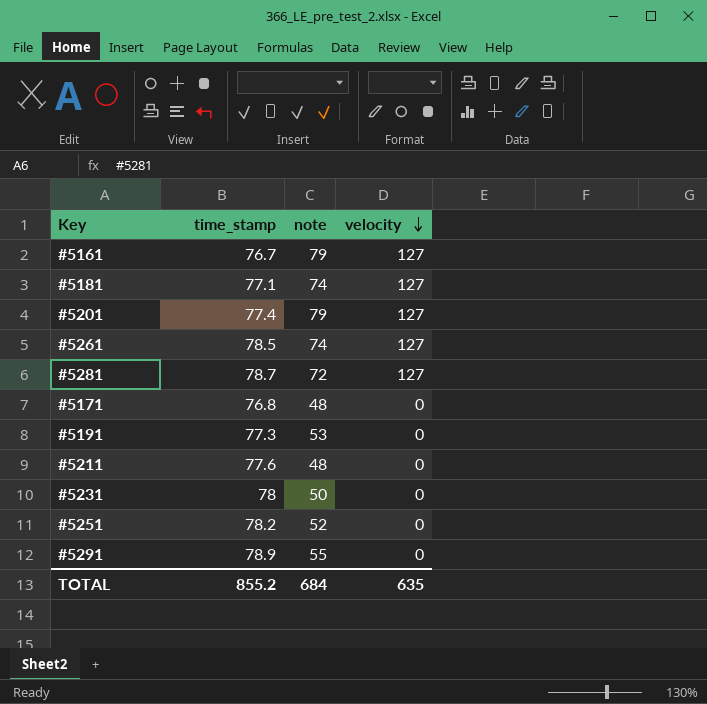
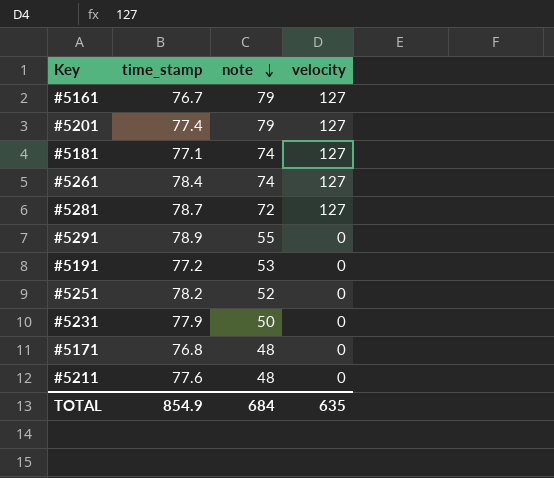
row order: velocity descending -> note descending
#5261 | time_stamp: 78.5 -> 78.4
#5191 | time_stamp: 77.3 -> 77.2
#5231 | time_stamp: 78 -> 77.9
TOTAL | time_stamp: 855.2 -> 854.9

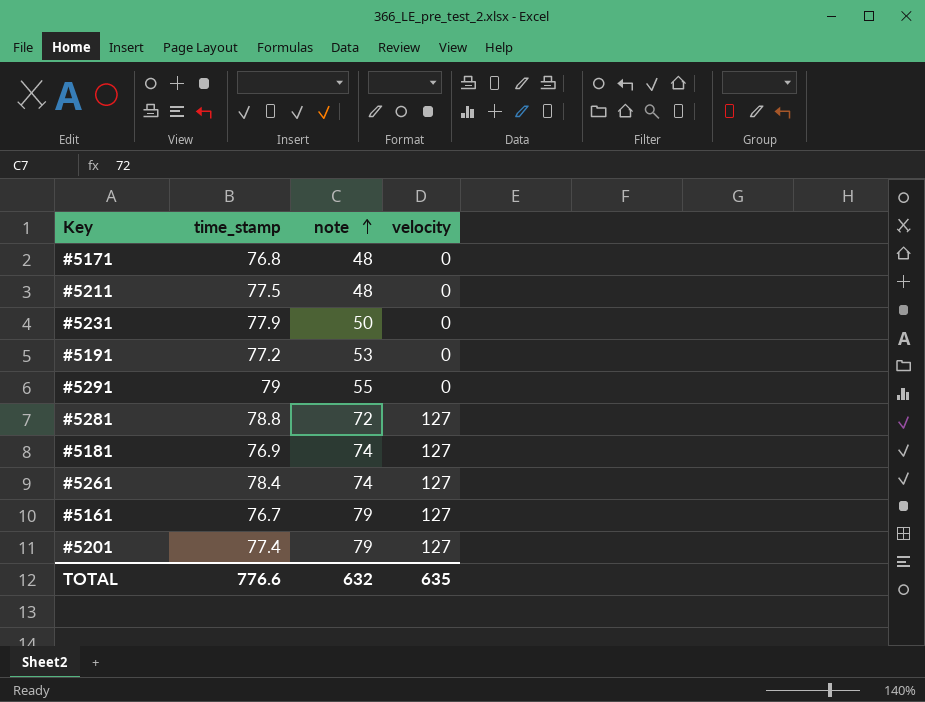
row order: note descending -> note ascending
row #5251: 78.2 | 52 | 0 -> none
#5211 | time_stamp: 77.6 -> 77.5
#5291 | time_stamp: 78.9 -> 79
#5281 | time_stamp: 78.7 -> 78.8
#5181 | time_stamp: 77.1 -> 76.9
TOTAL | time_stamp: 854.9 -> 776.6
TOTAL | note: 684 -> 632

